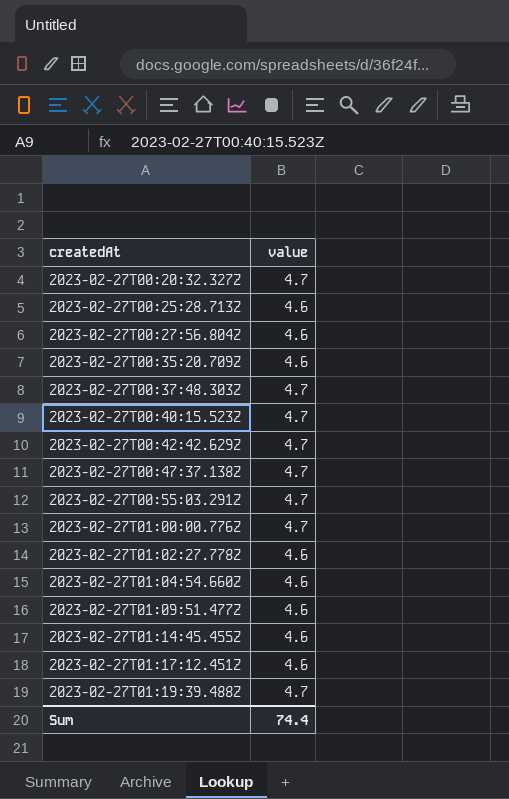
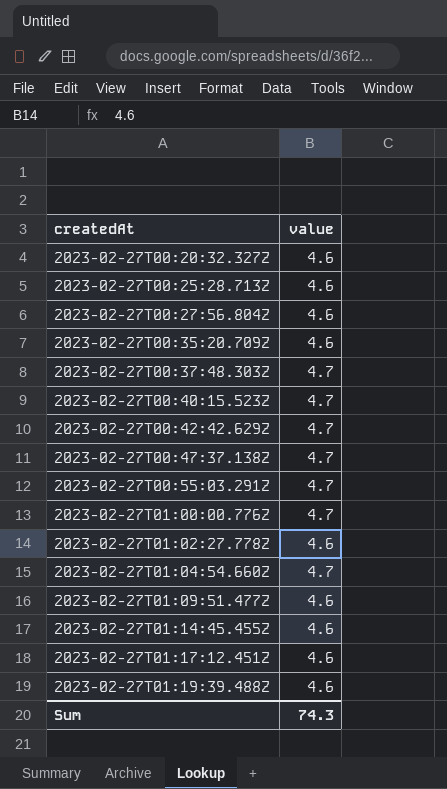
2023-02-27T00:20:32.327Z | value: 4.7 -> 4.6
2023-02-27T01:04:54.660Z | value: 4.6 -> 4.7
2023-02-27T01:19:39.488Z | value: 4.7 -> 4.6
Sum | value: 74.4 -> 74.3

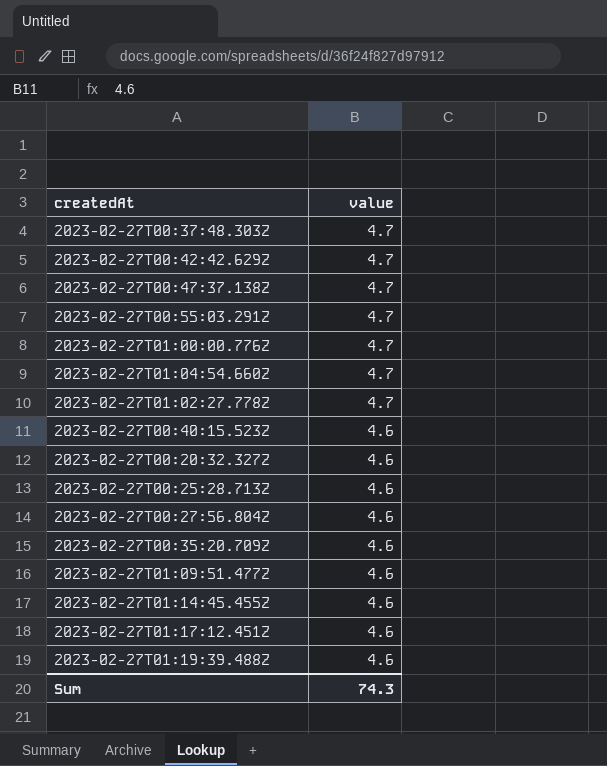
row order: createdAt ascending -> value descending
2023-02-27T01:02:27.778Z | value: 4.6 -> 4.7
2023-02-27T00:40:15.523Z | value: 4.7 -> 4.6

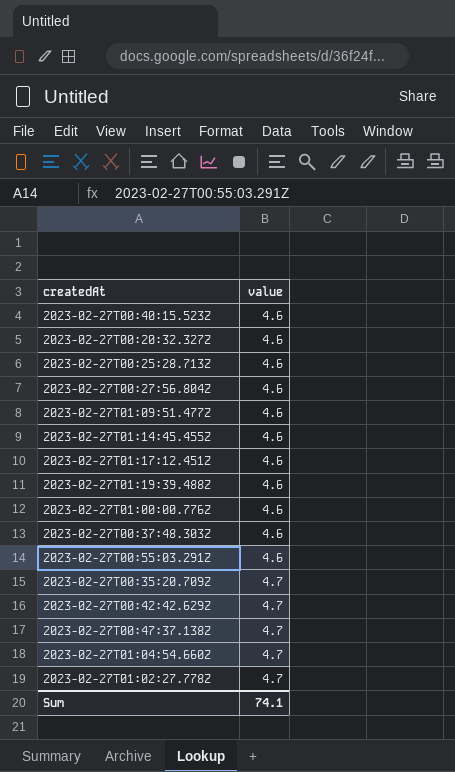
row order: value descending -> value ascending
2023-02-27T01:00:00.776Z | value: 4.7 -> 4.6
2023-02-27T00:37:48.303Z | value: 4.7 -> 4.6
2023-02-27T00:55:03.291Z | value: 4.7 -> 4.6
2023-02-27T00:35:20.709Z | value: 4.6 -> 4.7
Sum | value: 74.3 -> 74.1

